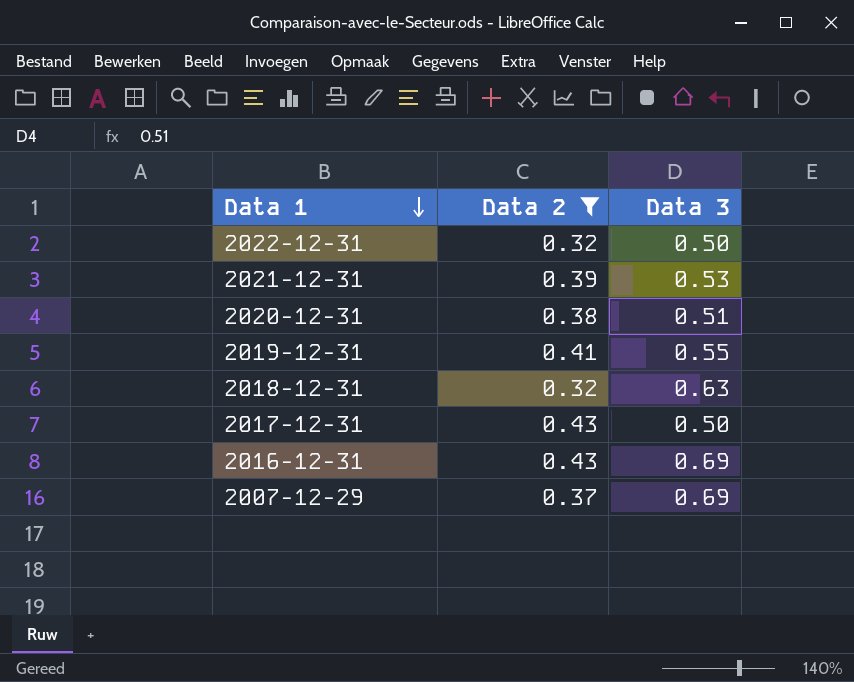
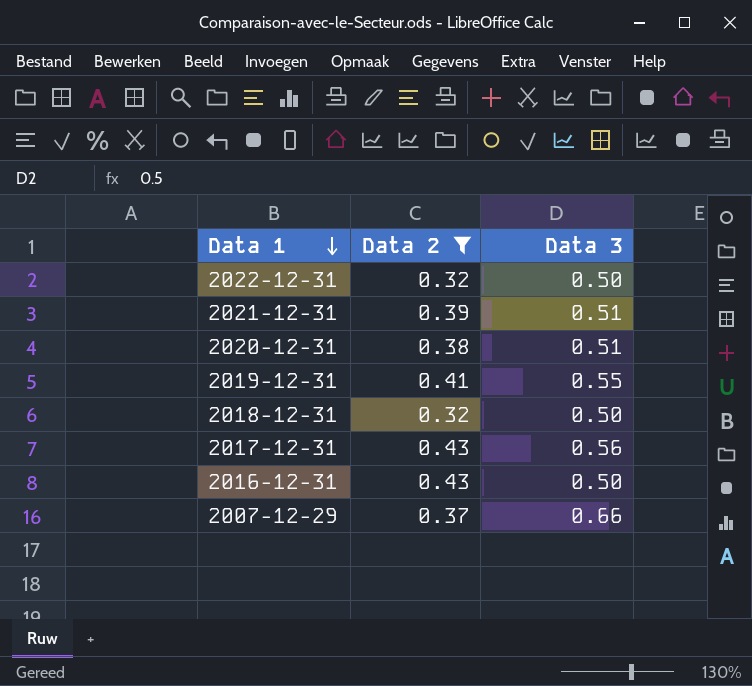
2021-12-31 | Data 3: 0.53 -> 0.51
2018-12-31 | Data 3: 0.63 -> 0.50
2017-12-31 | Data 3: 0.50 -> 0.56
2016-12-31 | Data 3: 0.69 -> 0.50
2007-12-29 | Data 3: 0.69 -> 0.66

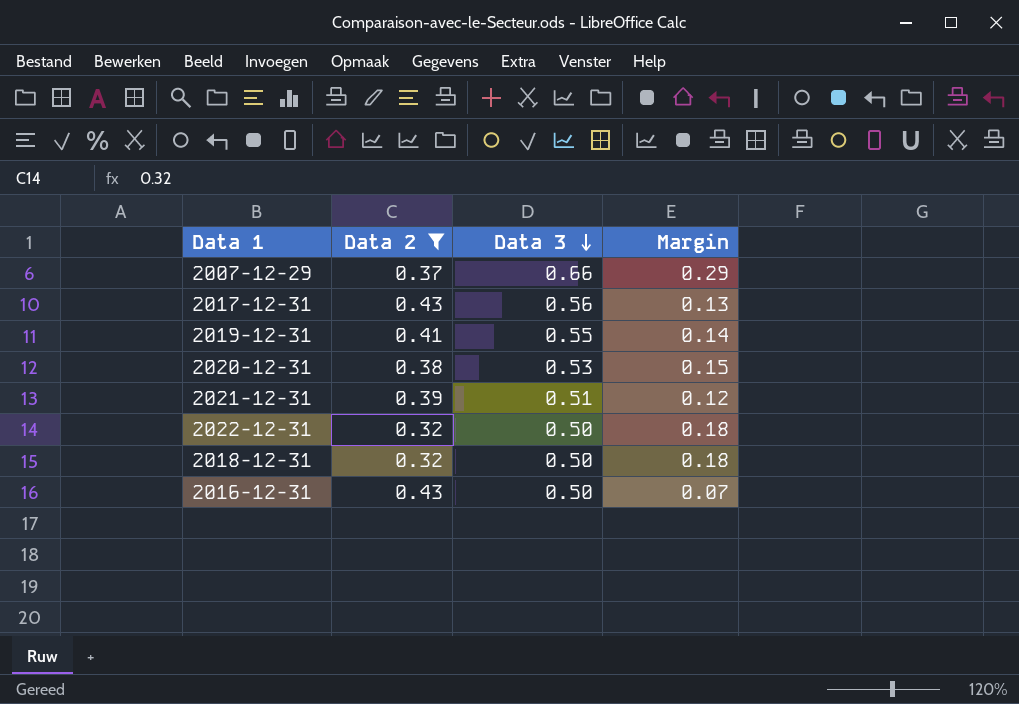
row order: Data 1 descending -> Data 3 descending
column Margin | formula: none -> [Data 3] - [Data 2]
2020-12-31 | Data 3: 0.51 -> 0.53

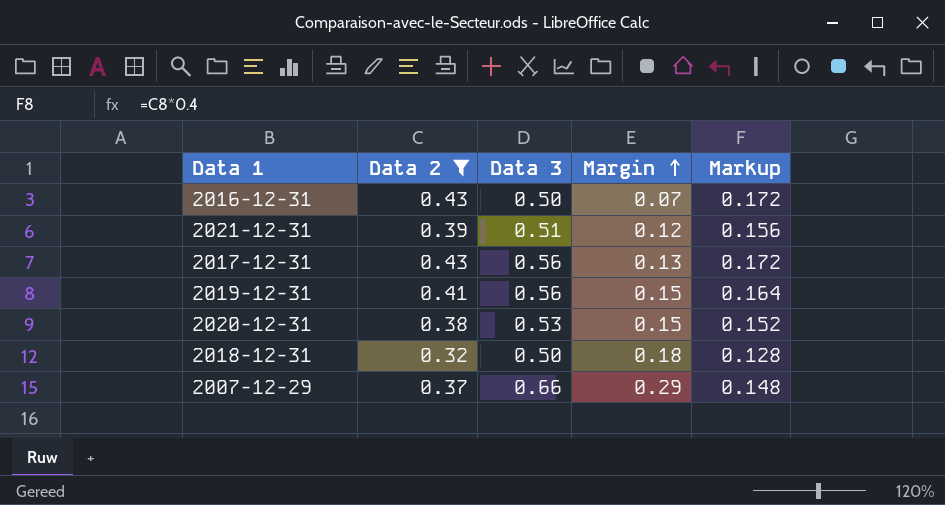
row order: Data 3 descending -> Margin ascending
column Markup | formula: none -> [Data 2] * 0.4
row 2022-12-31: 0.32 | 0.50 | 0.18 -> none
2019-12-31 | Data 3: 0.55 -> 0.56
2019-12-31 | Margin: 0.14 -> 0.15

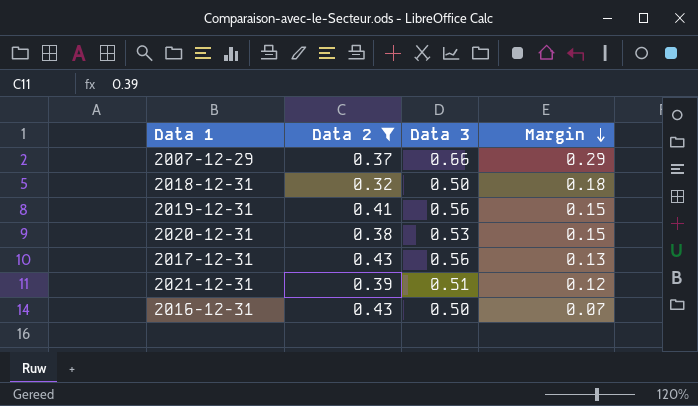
row order: Margin ascending -> Margin descending
column Markup | formula: [Data 2] * 0.4 -> none

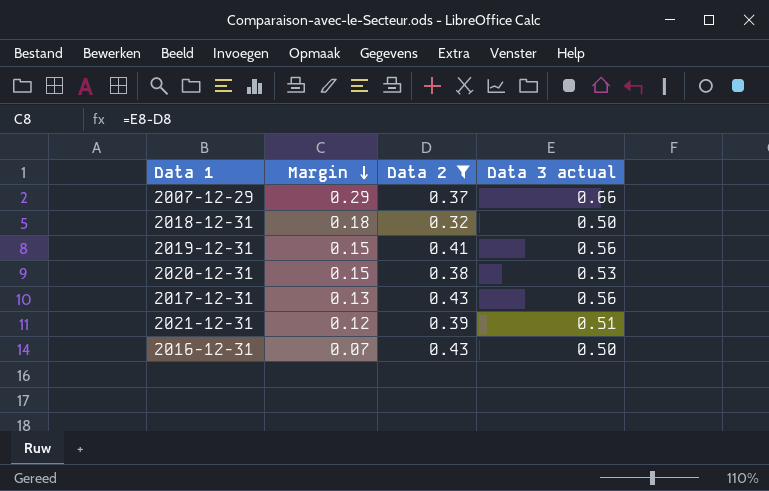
column Margin | position: 4 -> 2
column name: Data 3 -> Data 3 actual

